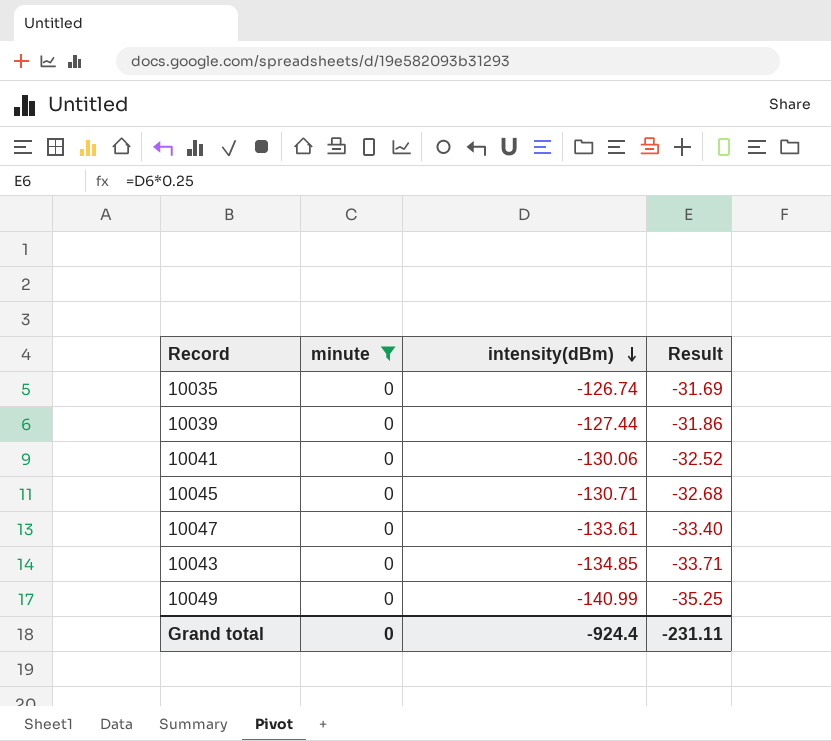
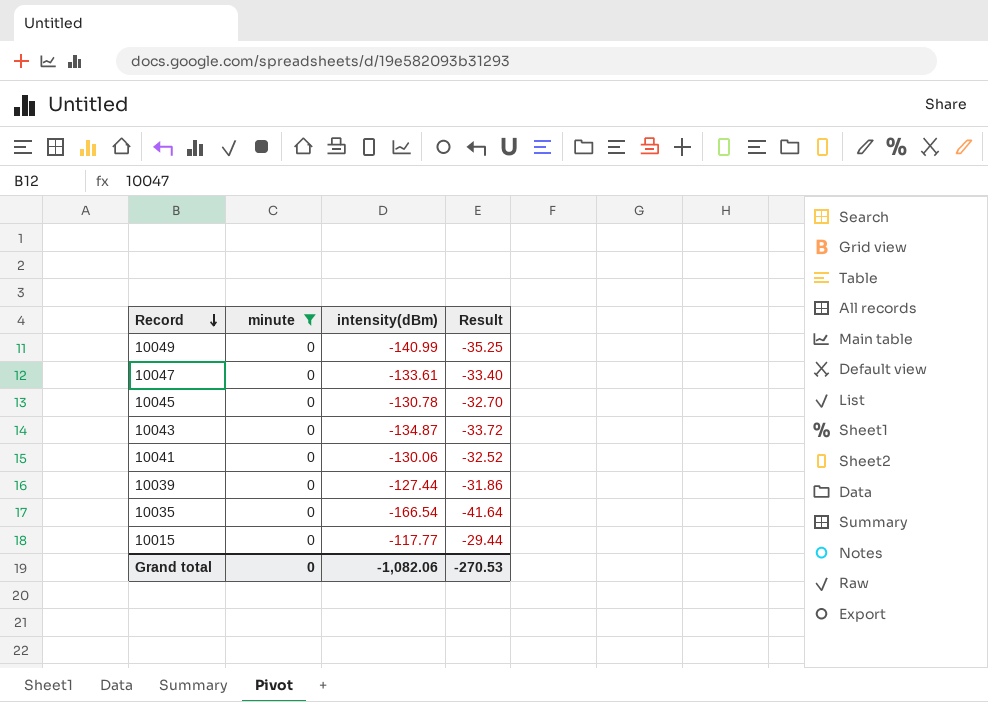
row order: intensity(dBm) descending -> Record descending
10045 | intensity(dBm): -130.71 -> -130.78
10045 | Result: -32.68 -> -32.70
10043 | intensity(dBm): -134.85 -> -134.87
10043 | Result: -33.71 -> -33.72
10035 | intensity(dBm): -126.74 -> -166.54
10035 | Result: -31.69 -> -41.64
row 10015: none -> 0 | -117.77 | -29.44
Grand total | intensity(dBm): -924.4 -> -1,082.06
Grand total | Result: -231.11 -> -270.53

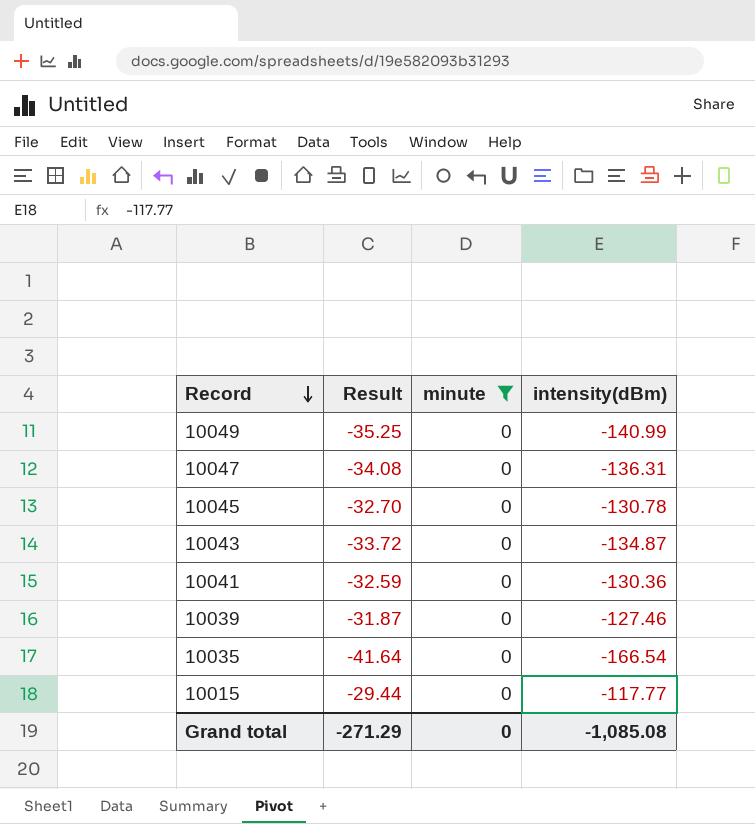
column Result | position: 4 -> 2
10047 | Result: -33.40 -> -34.08
10047 | intensity(dBm): -133.61 -> -136.31
10041 | Result: -32.52 -> -32.59
10041 | intensity(dBm): -130.06 -> -130.36
10039 | Result: -31.86 -> -31.87
10039 | intensity(dBm): -127.44 -> -127.46
Grand total | Result: -270.53 -> -271.29
Grand total | intensity(dBm): -1,082.06 -> -1,085.08

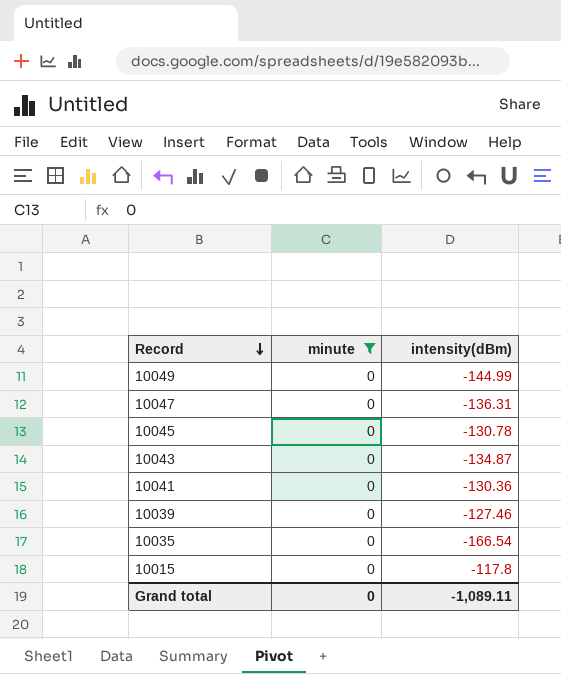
column Result | formula: [intensity(dBm)] * 0.25 -> none
10049 | intensity(dBm): -140.99 -> -144.99
10015 | intensity(dBm): -117.77 -> -117.8
Grand total | intensity(dBm): -1,085.08 -> -1,089.11

